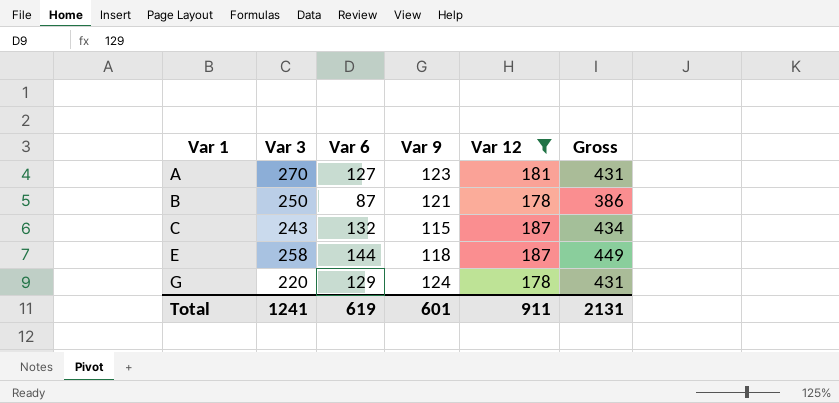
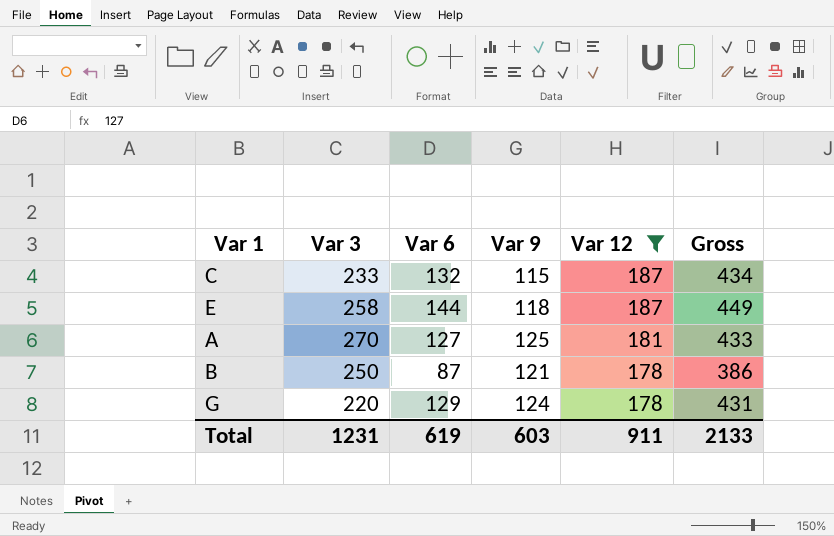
row order: Var 1 ascending -> Var 12 descending
C | Var 3: 243 -> 233
A | Var 9: 123 -> 125
A | Gross: 431 -> 433
Total | Var 3: 1241 -> 1231
Total | Var 9: 601 -> 603
Total | Gross: 2131 -> 2133

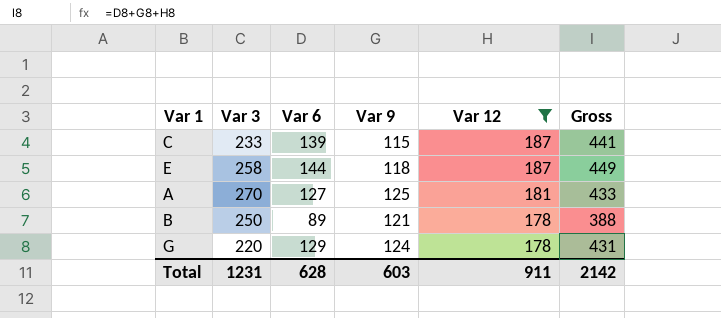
C | Var 6: 132 -> 139
C | Gross: 434 -> 441
B | Var 6: 87 -> 89
B | Gross: 386 -> 388
Total | Var 6: 619 -> 628
Total | Gross: 2133 -> 2142

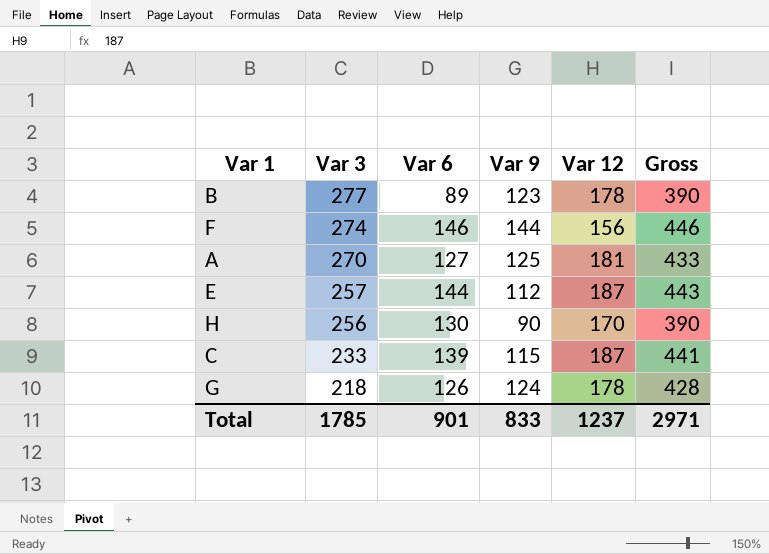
filter: Var 12 >= 178 -> none
row order: Var 12 descending -> Var 3 descending
B | Var 3: 250 -> 277
B | Var 9: 121 -> 123
B | Gross: 388 -> 390
E | Var 3: 258 -> 257
E | Var 9: 118 -> 112
E | Gross: 449 -> 443
G | Var 3: 220 -> 218
G | Var 6: 129 -> 126
G | Gross: 431 -> 428
Total | Var 3: 1231 -> 1785
Total | Var 6: 628 -> 901
Total | Var 9: 603 -> 833
Total | Var 12: 911 -> 1237
Total | Gross: 2142 -> 2971

